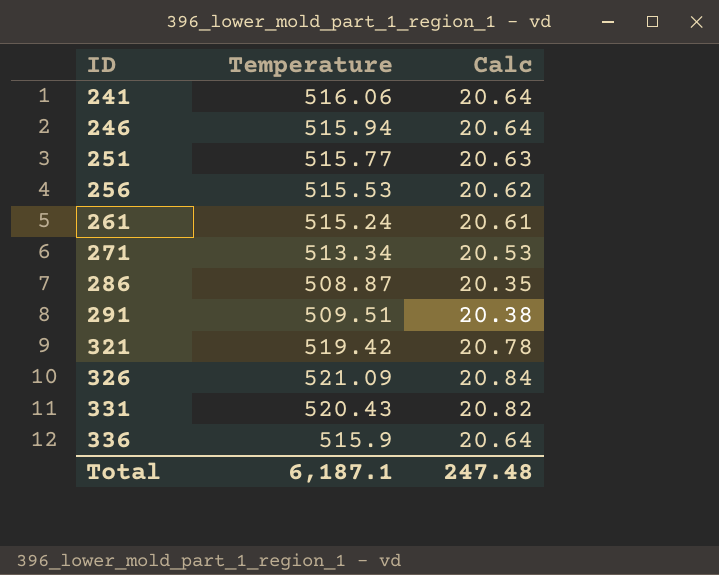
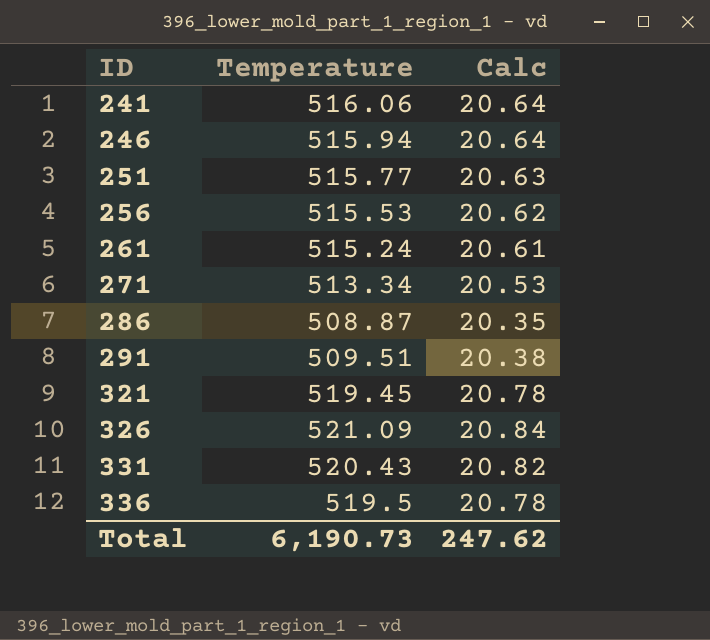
321 | Temperature: 519.42 -> 519.45
336 | Temperature: 515.9 -> 519.5
336 | Calc: 20.64 -> 20.78
Total | Temperature: 6,187.1 -> 6,190.73
Total | Calc: 247.48 -> 247.62

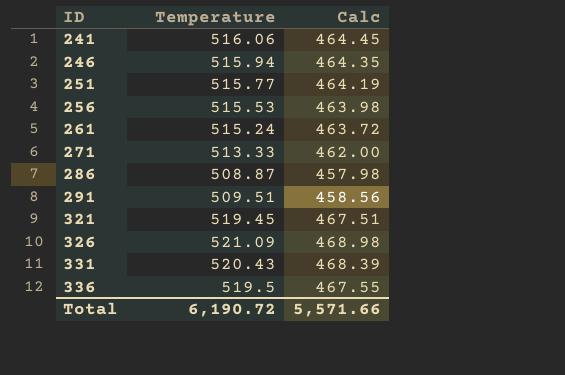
column Calc | formula: [Temperature] * 0.04 -> [Temperature] * 0.9
271 | Temperature: 513.34 -> 513.33
Total | Temperature: 6,190.73 -> 6,190.72
Total | Calc: 247.62 -> 5,571.66

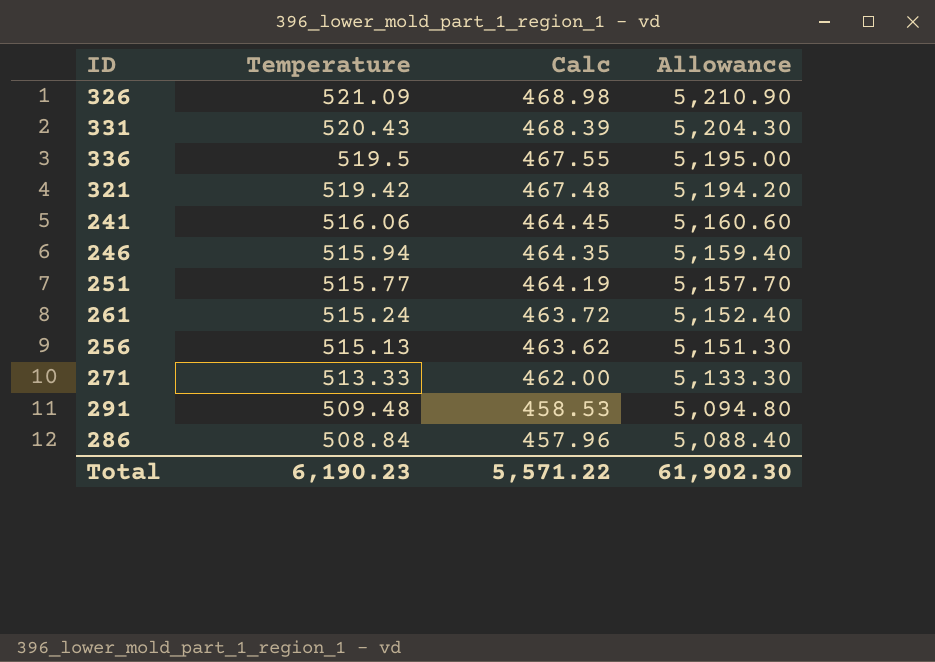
row order: ID ascending -> Temperature descending
column Allowance | formula: none -> [Temperature] * 10
321 | Temperature: 519.45 -> 519.42
321 | Calc: 467.51 -> 467.48
256 | Temperature: 515.53 -> 515.13
256 | Calc: 463.98 -> 463.62
291 | Temperature: 509.51 -> 509.48
291 | Calc: 458.56 -> 458.53
286 | Temperature: 508.87 -> 508.84
286 | Calc: 457.98 -> 457.96
Total | Temperature: 6,190.72 -> 6,190.23
Total | Calc: 5,571.66 -> 5,571.22

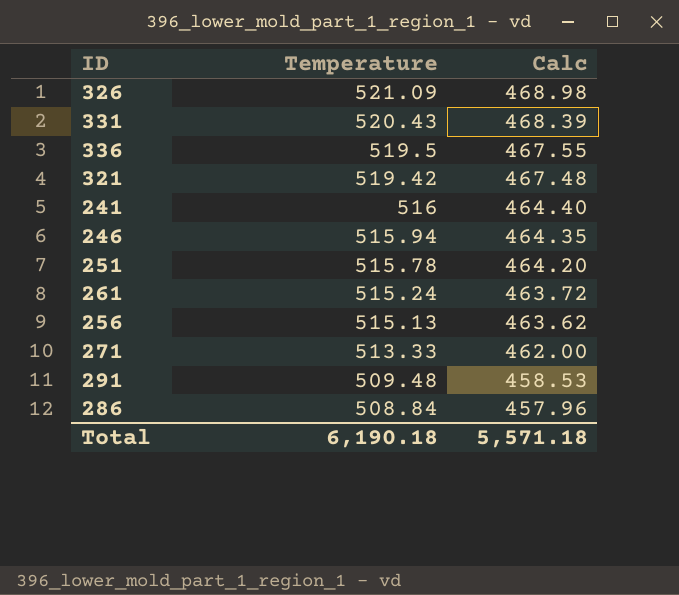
column Allowance | formula: [Temperature] * 10 -> none
241 | Temperature: 516.06 -> 516
241 | Calc: 464.45 -> 464.40
251 | Temperature: 515.77 -> 515.78
251 | Calc: 464.19 -> 464.20
Total | Temperature: 6,190.23 -> 6,190.18
Total | Calc: 5,571.22 -> 5,571.18

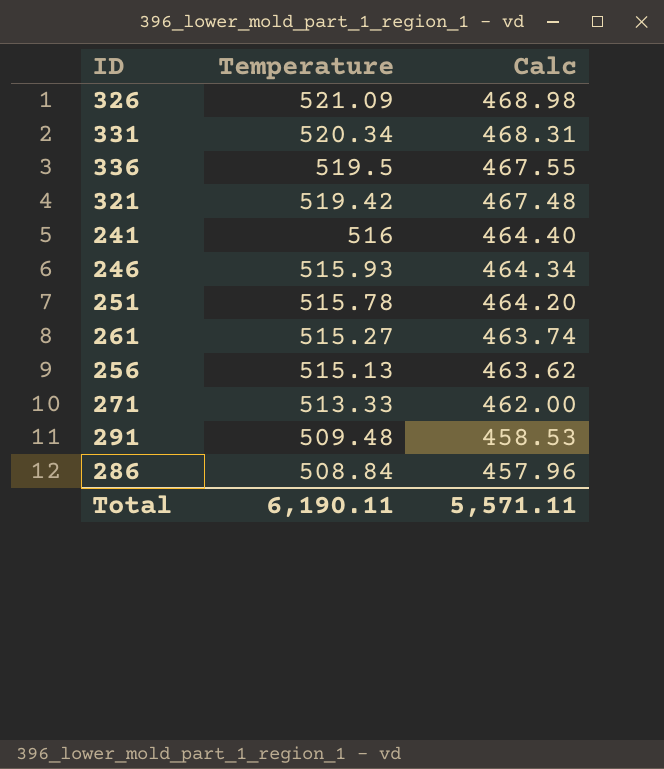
331 | Temperature: 520.43 -> 520.34
331 | Calc: 468.39 -> 468.31
246 | Temperature: 515.94 -> 515.93
246 | Calc: 464.35 -> 464.34
261 | Temperature: 515.24 -> 515.27
261 | Calc: 463.72 -> 463.74
Total | Temperature: 6,190.18 -> 6,190.11
Total | Calc: 5,571.18 -> 5,571.11

